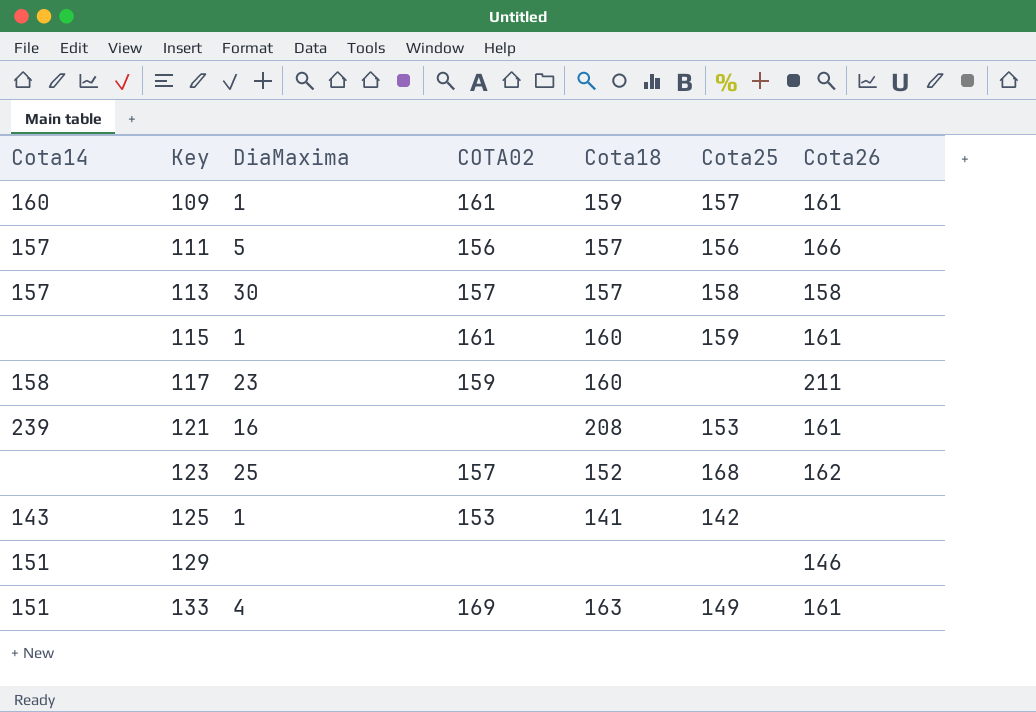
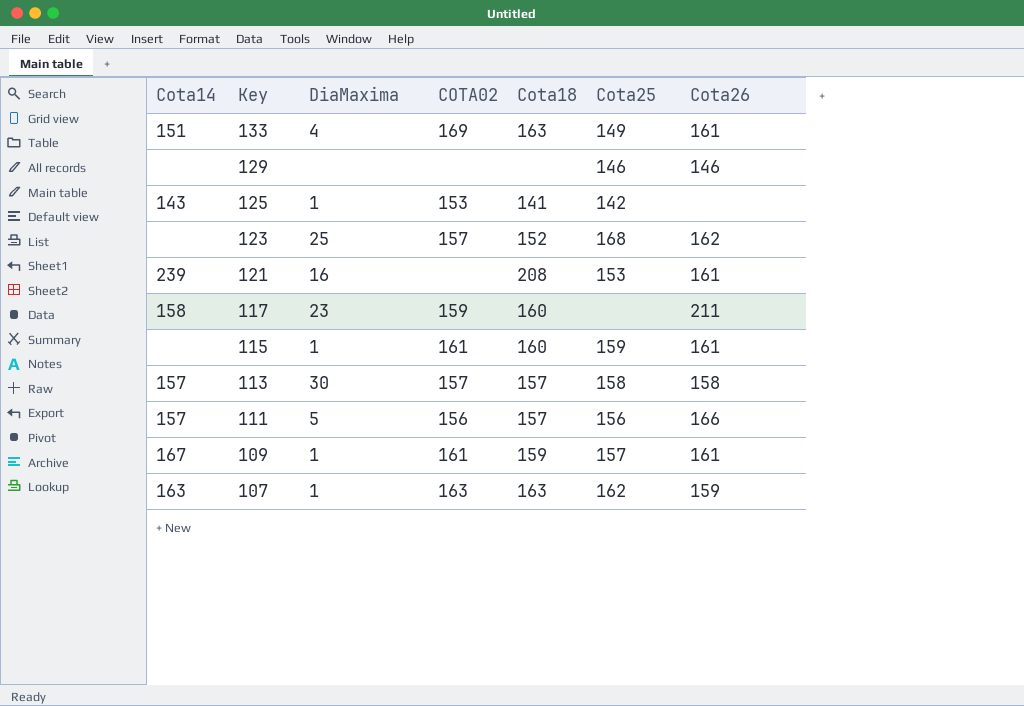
row order: Key ascending -> Key descending
129 | Cota14: 151 -> none
129 | Cota25: none -> 146
109 | Cota14: 160 -> 167
row 107: none -> 163 | 1 | 163 | 163 | 162 | 159

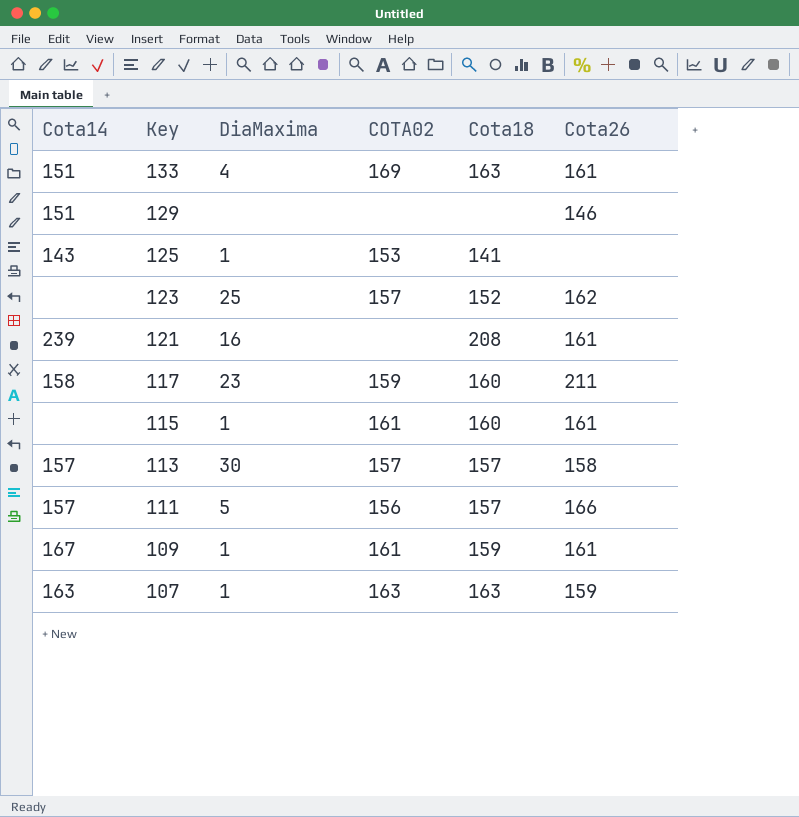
column Cota25 | position: 6 -> none
129 | Cota14: none -> 151

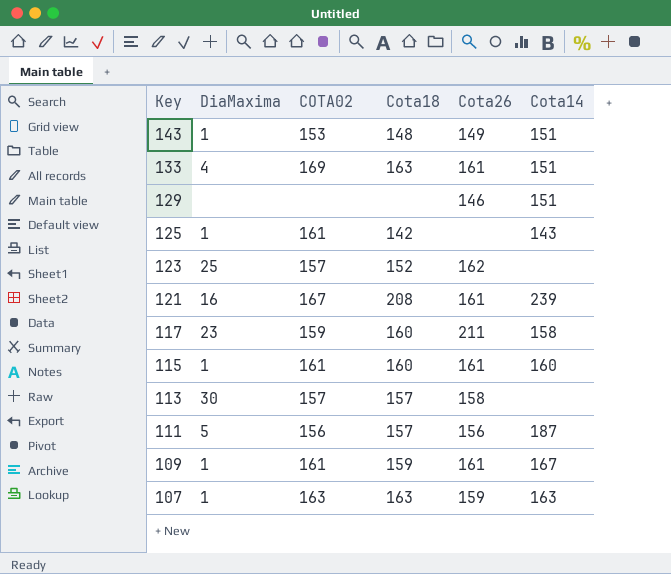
column Cota14 | position: 1 -> 6
row 143: none -> 1 | 153 | 148 | 149 | 151
125 | COTA02: 153 -> 161
125 | Cota18: 141 -> 142
121 | COTA02: none -> 167
115 | Cota14: none -> 160
113 | Cota14: 157 -> none
111 | Cota26: 166 -> 156
111 | Cota14: 157 -> 187

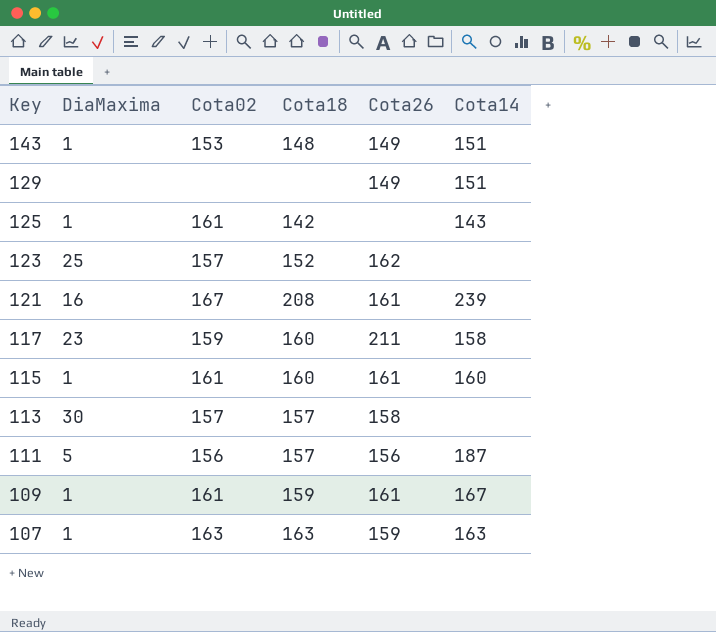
column name: COTA02 -> Cota02
row 133: 4 | 169 | 163 | 161 | 151 -> none
129 | Cota26: 146 -> 149

